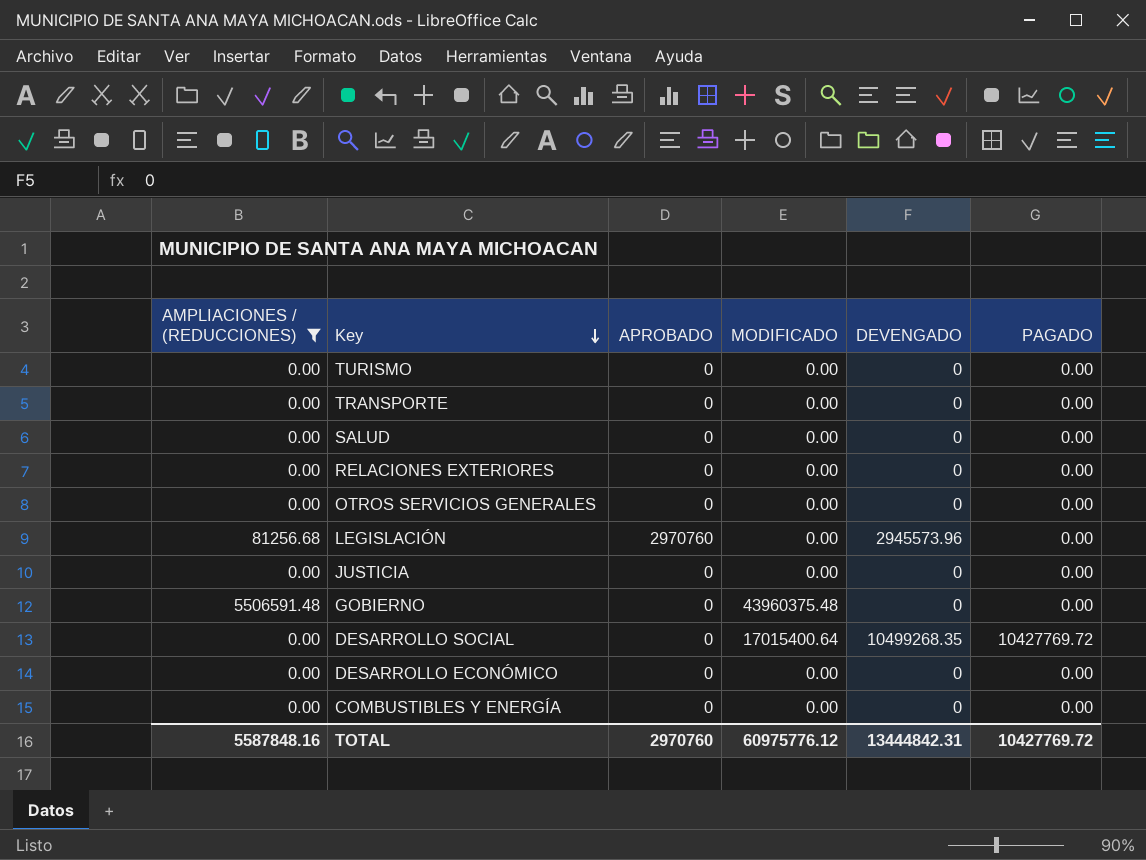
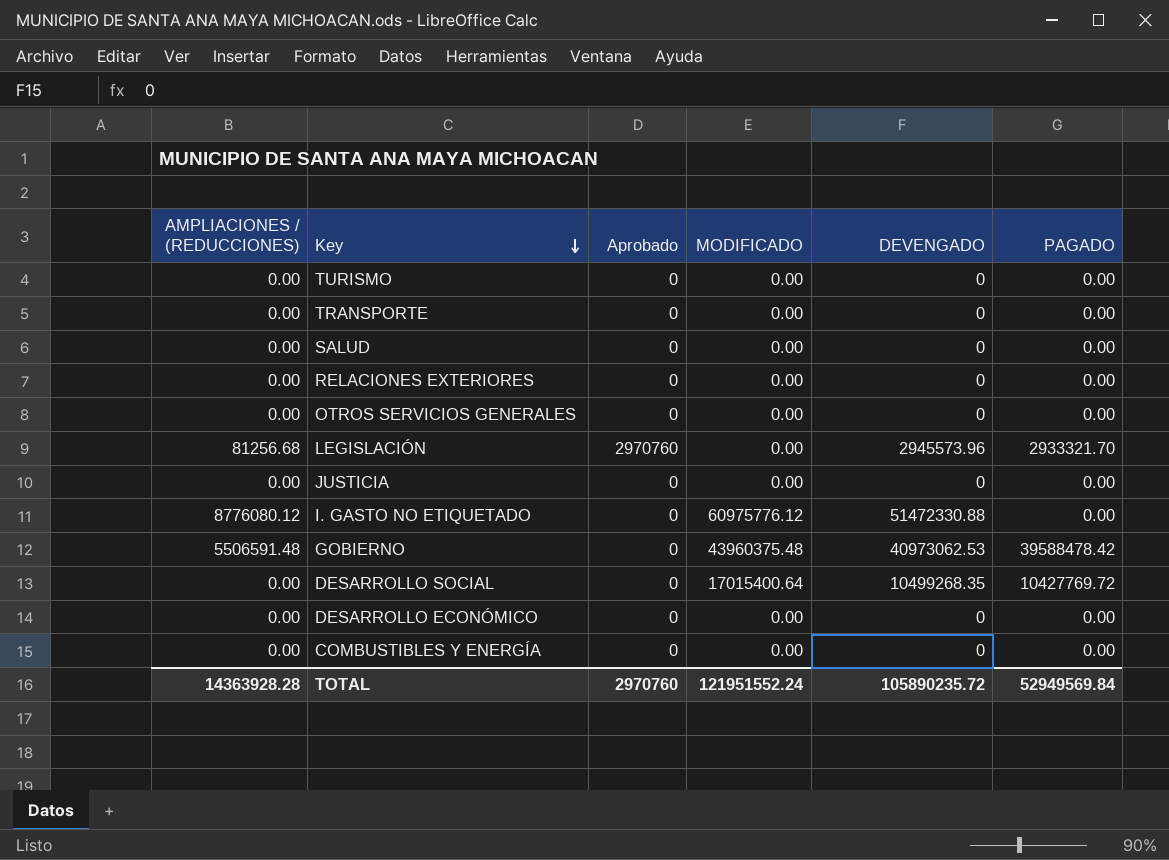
filter: AMPLIACIONES / (REDUCCIONES) != 8776080.12 -> none
column name: APROBADO -> Aprobado
LEGISLACIÓN | PAGADO: 0.00 -> 2933321.70
GOBIERNO | DEVENGADO: 0 -> 40973062.53
GOBIERNO | PAGADO: 0.00 -> 39588478.42
TOTAL | AMPLIACIONES / (REDUCCIONES): 5587848.16 -> 14363928.28
TOTAL | MODIFICADO: 60975776.12 -> 121951552.24
TOTAL | DEVENGADO: 13444842.31 -> 105890235.72
TOTAL | PAGADO: 10427769.72 -> 52949569.84

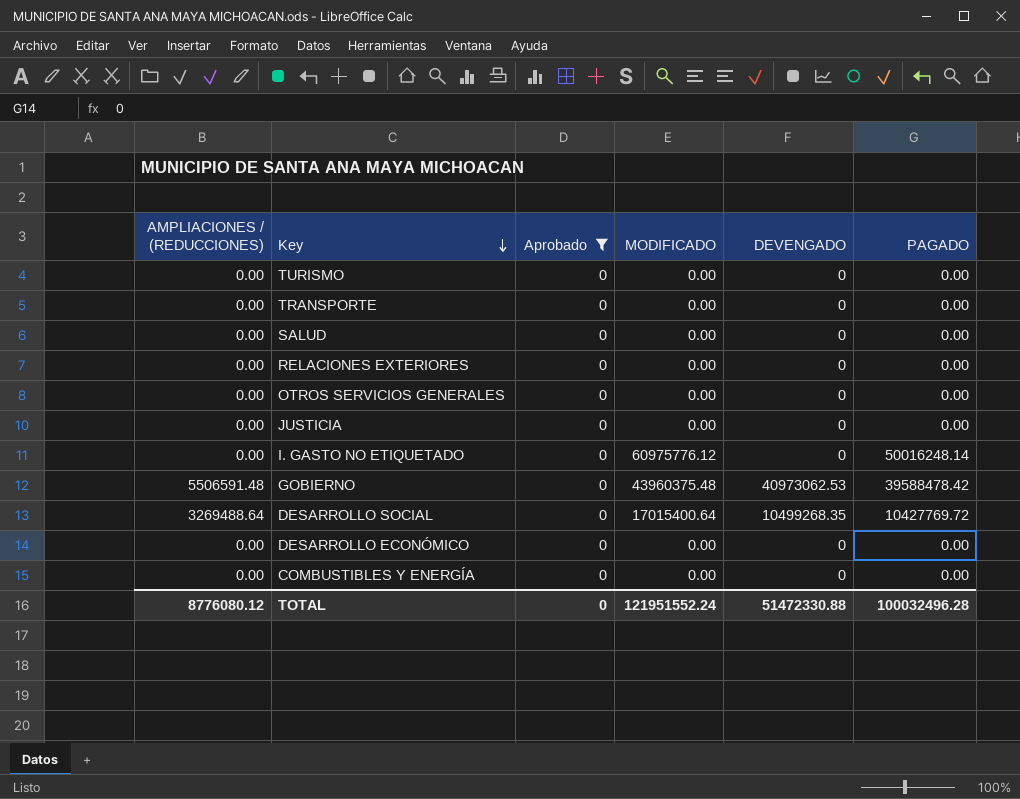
filter: none -> Aprobado = 0
I. GASTO NO ETIQUETADO | AMPLIACIONES / (REDUCCIONES): 8776080.12 -> 0.00
I. GASTO NO ETIQUETADO | DEVENGADO: 51472330.88 -> 0
I. GASTO NO ETIQUETADO | PAGADO: 0.00 -> 50016248.14
DESARROLLO SOCIAL | AMPLIACIONES / (REDUCCIONES): 0.00 -> 3269488.64
TOTAL | AMPLIACIONES / (REDUCCIONES): 14363928.28 -> 8776080.12
TOTAL | Aprobado: 2970760 -> 0
TOTAL | DEVENGADO: 105890235.72 -> 51472330.88
TOTAL | PAGADO: 52949569.84 -> 100032496.28

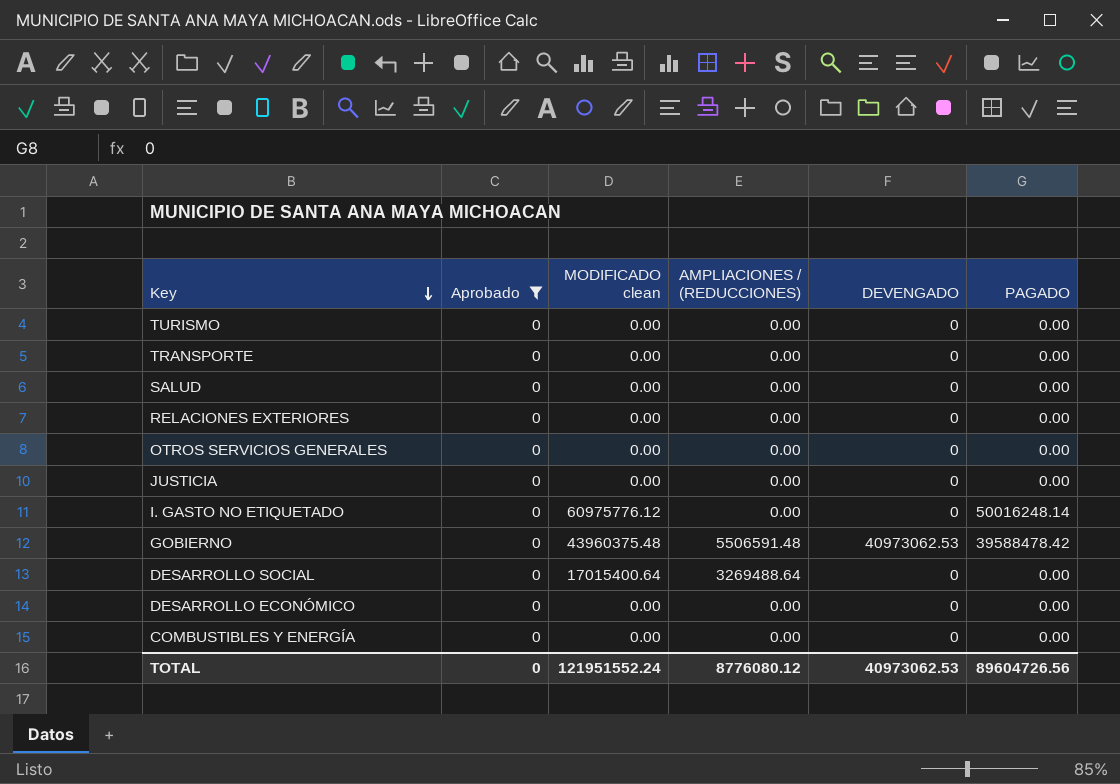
column name: MODIFICADO -> MODIFICADO clean
column AMPLIACIONES / (REDUCCIONES) | position: 1 -> 4
DESARROLLO SOCIAL | DEVENGADO: 10499268.35 -> 0
DESARROLLO SOCIAL | PAGADO: 10427769.72 -> 0.00
TOTAL | DEVENGADO: 51472330.88 -> 40973062.53
TOTAL | PAGADO: 100032496.28 -> 89604726.56

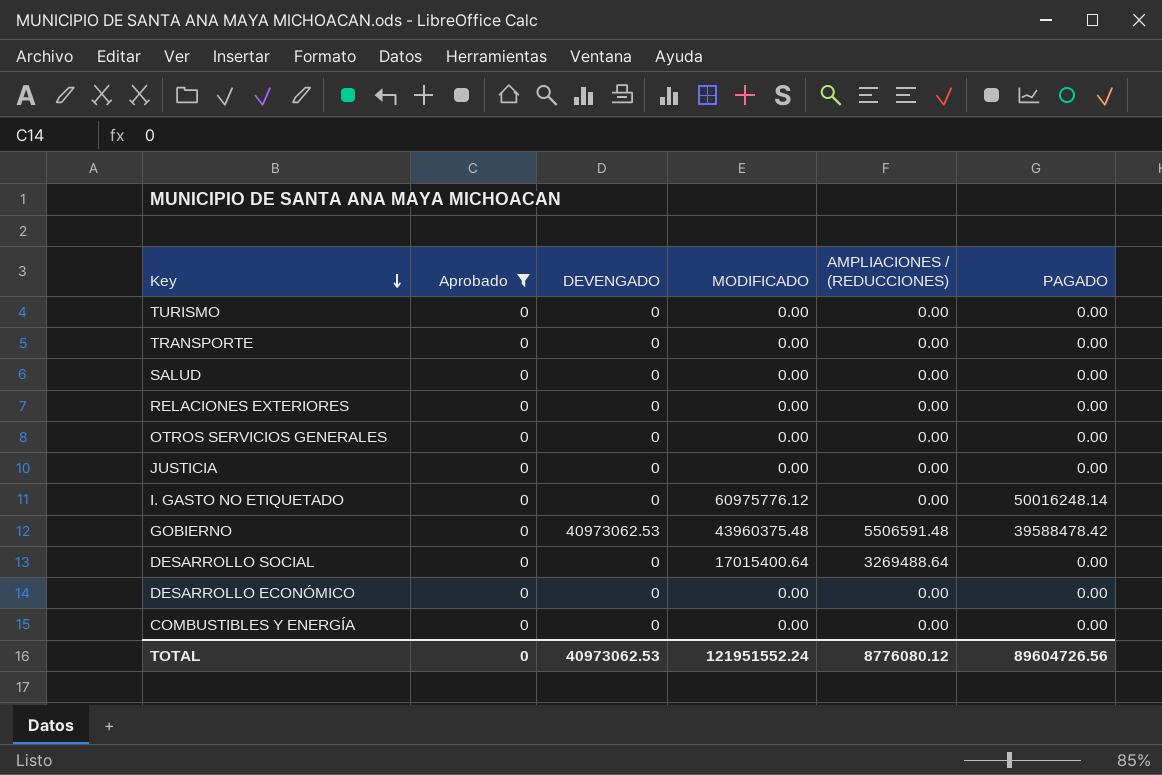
column DEVENGADO | position: 5 -> 3
column name: MODIFICADO clean -> MODIFICADO

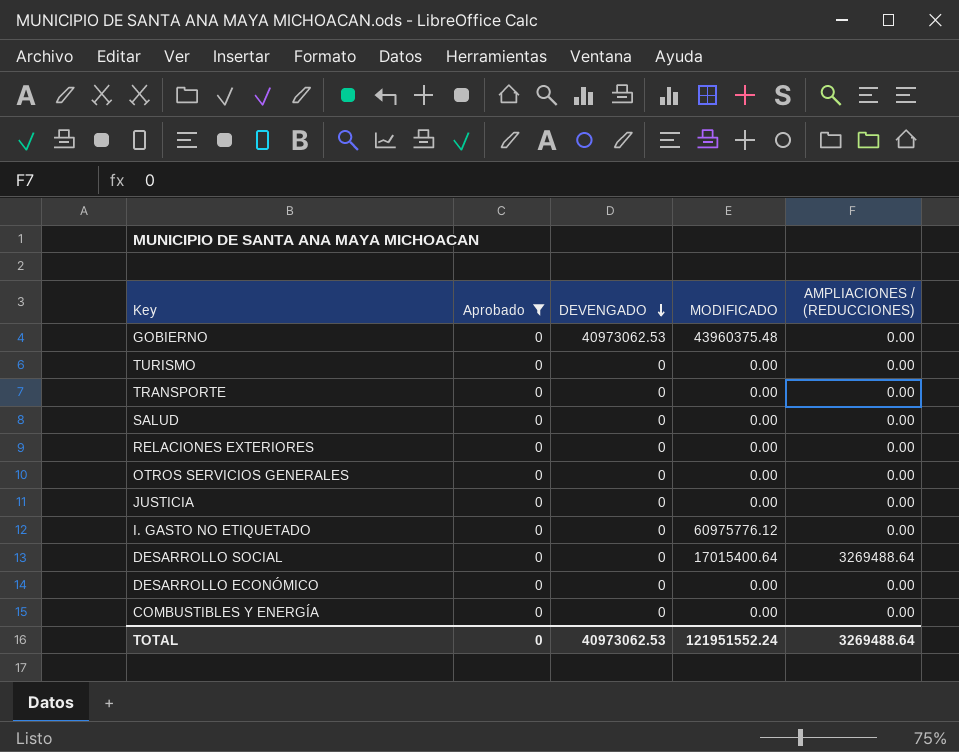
row order: Key descending -> DEVENGADO descending
column PAGADO | position: 6 -> none
GOBIERNO | AMPLIACIONES / (REDUCCIONES): 5506591.48 -> 0.00
TOTAL | AMPLIACIONES / (REDUCCIONES): 8776080.12 -> 3269488.64

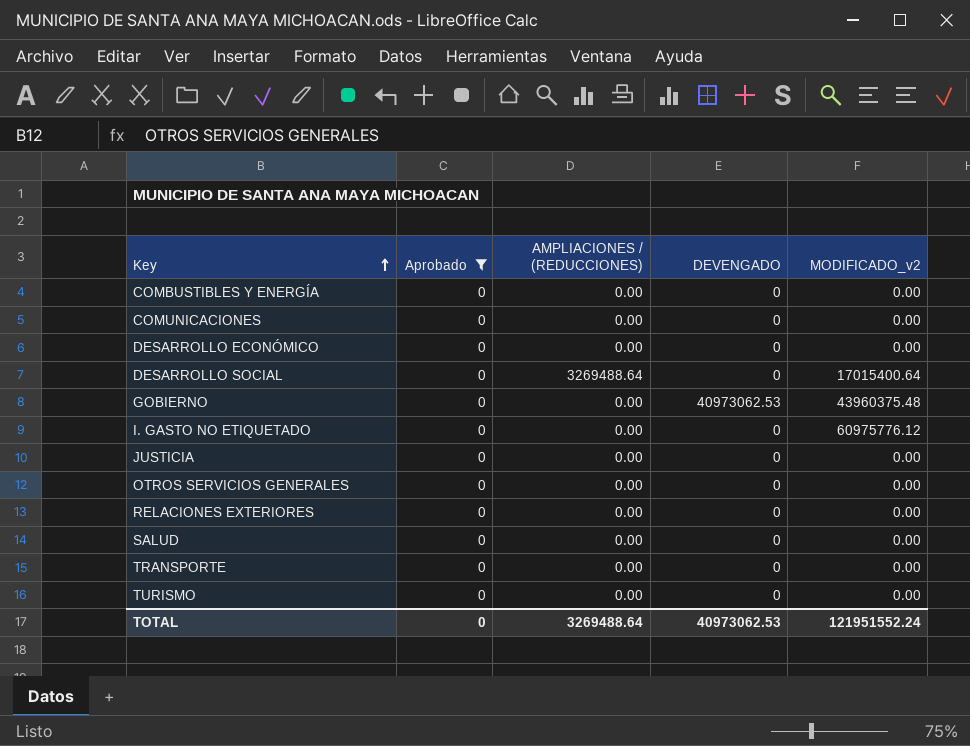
row order: DEVENGADO descending -> Key ascending
column AMPLIACIONES / (REDUCCIONES) | position: 5 -> 3
column name: MODIFICADO -> MODIFICADO_v2
row COMUNICACIONES: none -> 0 | 0.00 | 0 | 0.00

